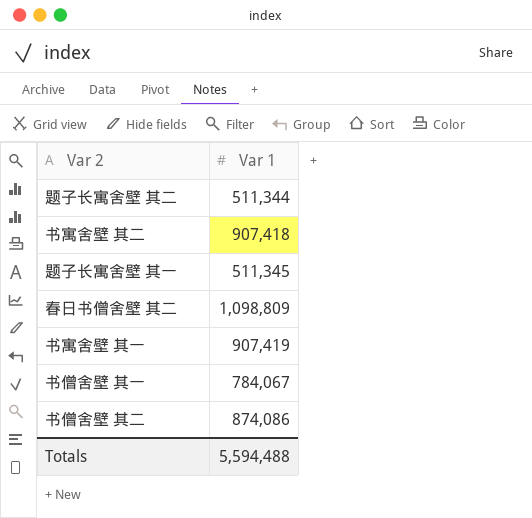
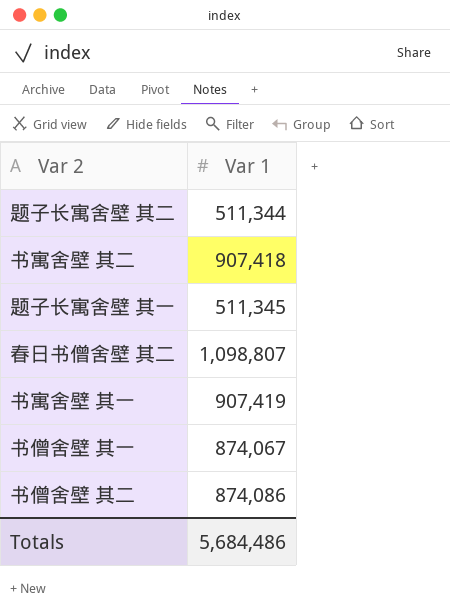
春日书僧舍壁 其二 | Var 1: 1,098,809 -> 1,098,807
书僧舍壁 其一 | Var 1: 784,067 -> 874,067
Totals | Var 1: 5,594,488 -> 5,684,486

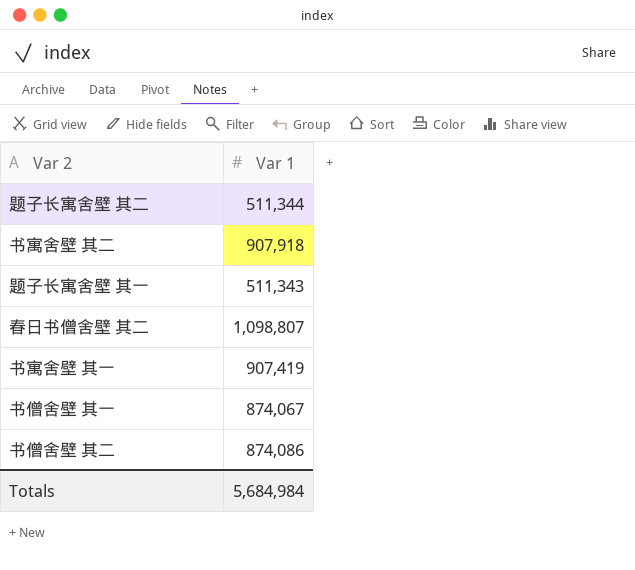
书寓舍壁 其二 | Var 1: 907,418 -> 907,918
题子长寓舍壁 其一 | Var 1: 511,345 -> 511,343
Totals | Var 1: 5,684,486 -> 5,684,984

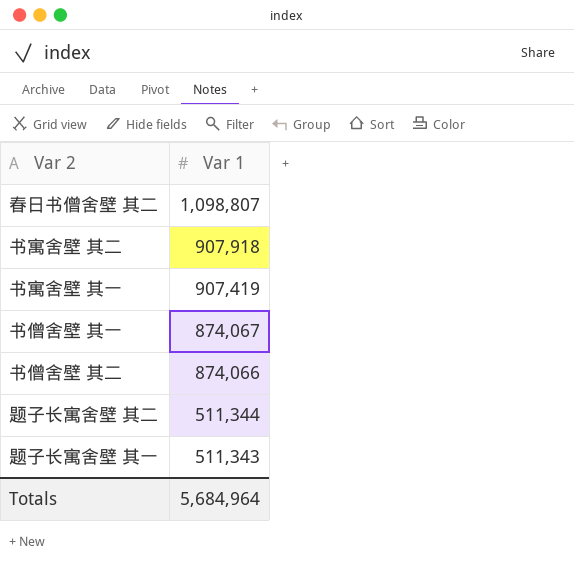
row order: none -> Var 1 descending
书僧舍壁 其二 | Var 1: 874,086 -> 874,066
Totals | Var 1: 5,684,984 -> 5,684,964

